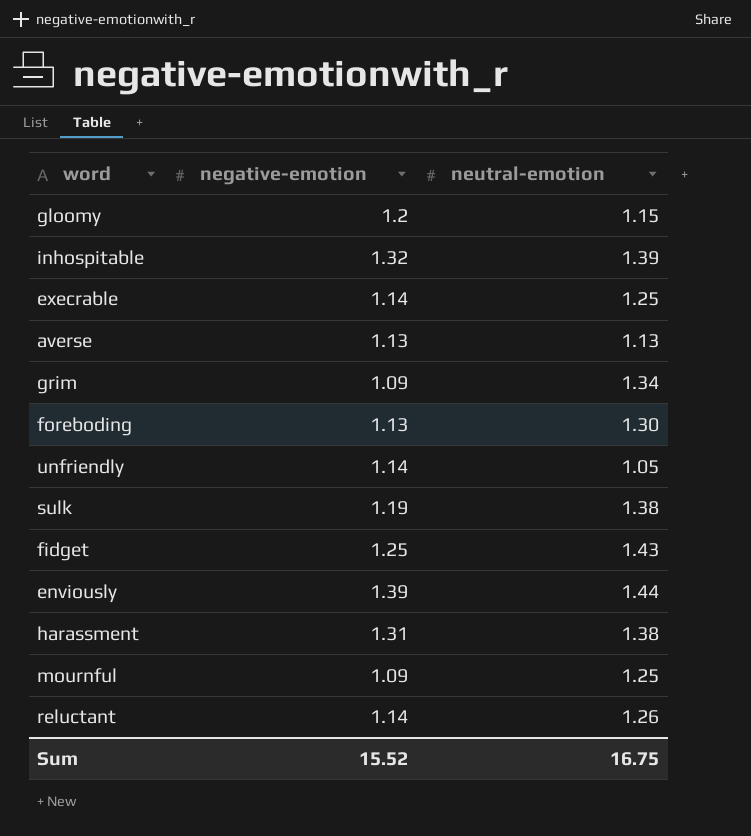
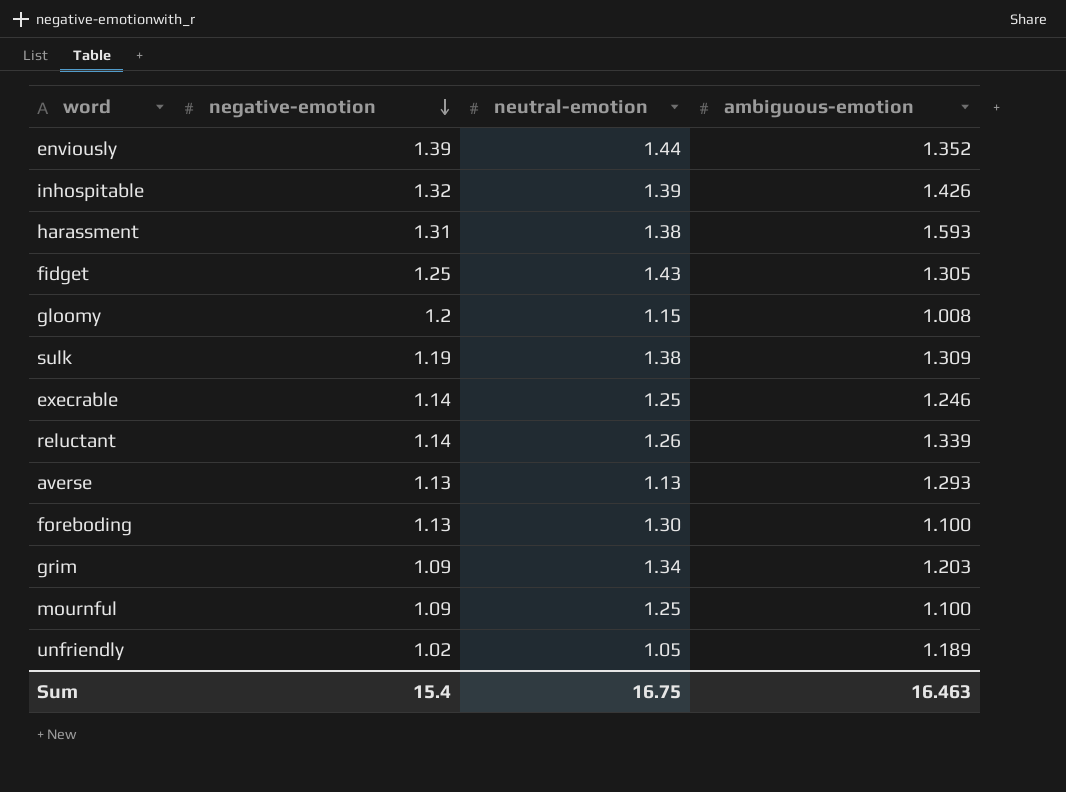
row order: none -> negative-emotion descending
column ambiguous-emotion | position: none -> 4
unfriendly | negative-emotion: 1.14 -> 1.02
Sum | negative-emotion: 15.52 -> 15.4

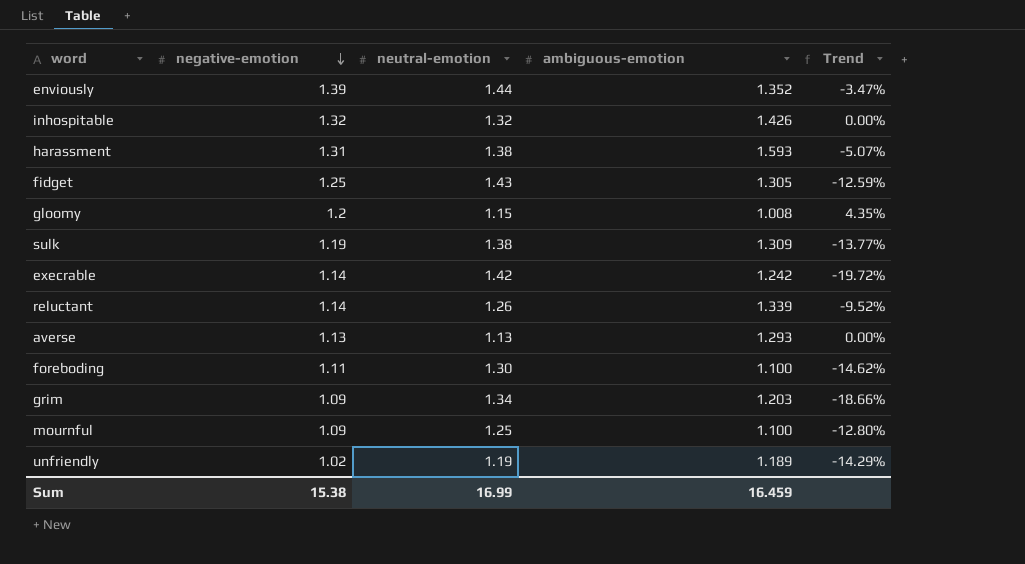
column Trend | formula: none -> ([negative-emotion] - [neutral-emotion]) / [neutral-emotion]
inhospitable | neutral-emotion: 1.39 -> 1.32
execrable | neutral-emotion: 1.25 -> 1.42
execrable | ambiguous-emotion: 1.246 -> 1.242
foreboding | negative-emotion: 1.13 -> 1.11
unfriendly | neutral-emotion: 1.05 -> 1.19
Sum | negative-emotion: 15.4 -> 15.38
Sum | neutral-emotion: 16.75 -> 16.99
Sum | ambiguous-emotion: 16.463 -> 16.459

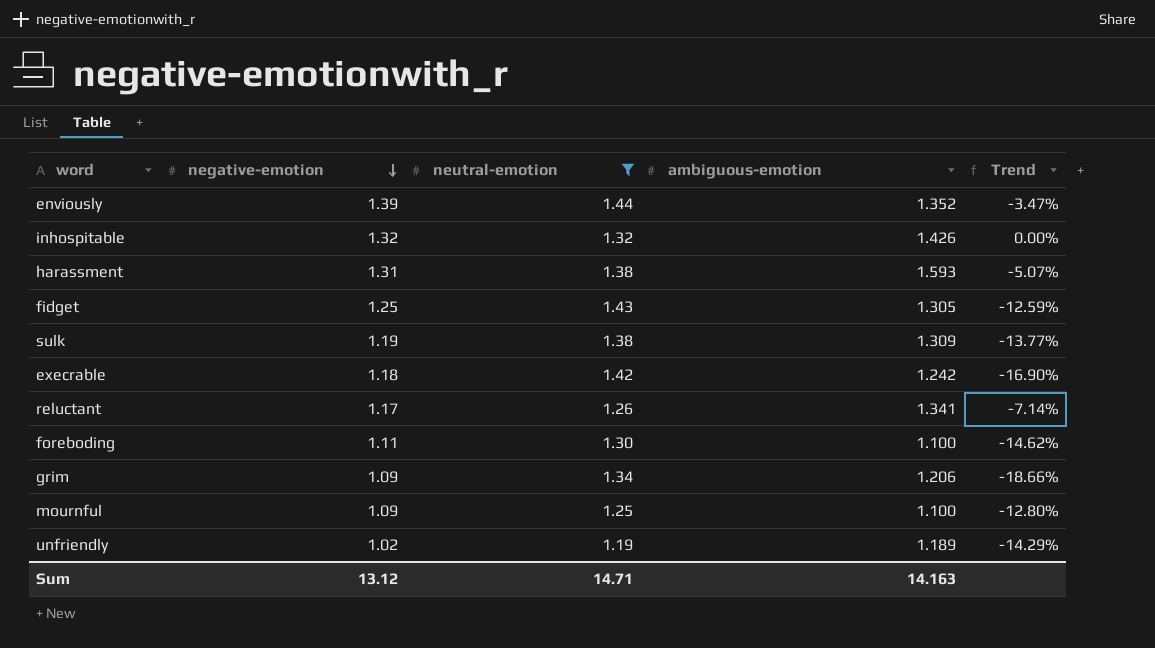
filter: none -> neutral-emotion >= 1.19
execrable | negative-emotion: 1.14 -> 1.18
execrable | Trend: -19.72% -> -16.90%
reluctant | negative-emotion: 1.14 -> 1.17
reluctant | ambiguous-emotion: 1.339 -> 1.341
reluctant | Trend: -9.52% -> -7.14%
grim | ambiguous-emotion: 1.203 -> 1.206
Sum | negative-emotion: 15.38 -> 13.12
Sum | neutral-emotion: 16.99 -> 14.71
Sum | ambiguous-emotion: 16.459 -> 14.163

